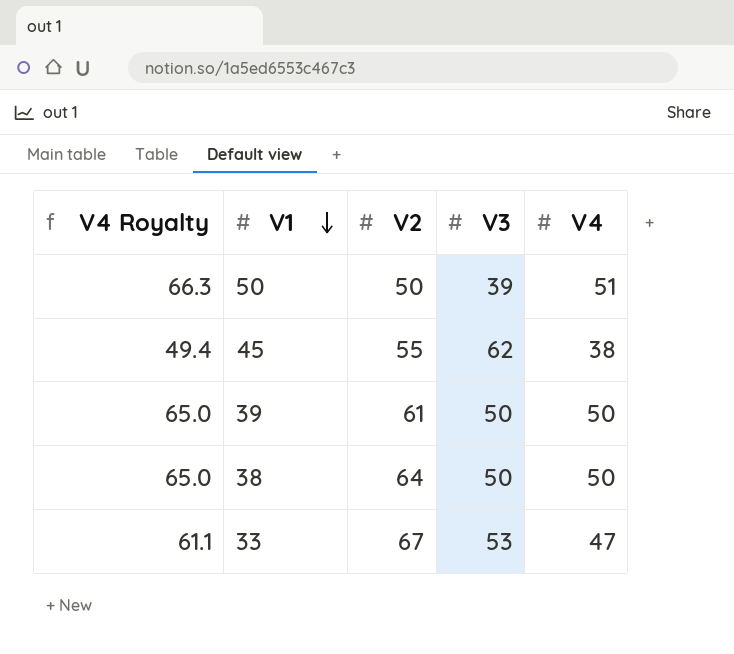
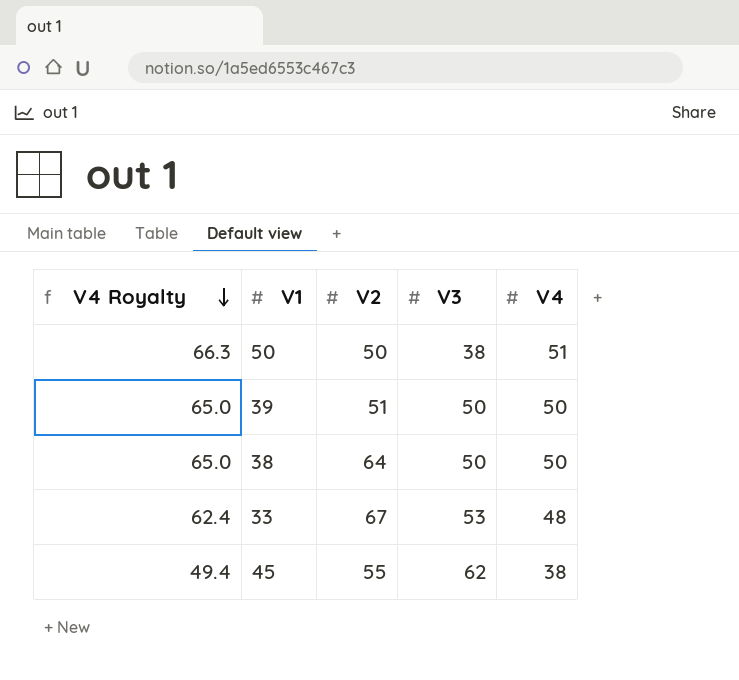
row order: V1 descending -> V4 Royalty descending
50 | V3: 39 -> 38
39 | V2: 61 -> 51
33 | V4 Royalty: 61.1 -> 62.4
33 | V4: 47 -> 48

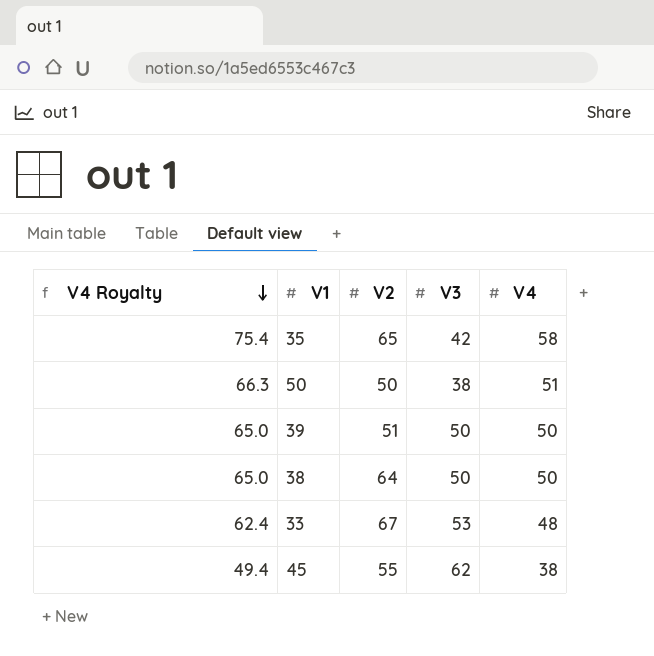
row 35: none -> 75.4 | 65 | 42 | 58

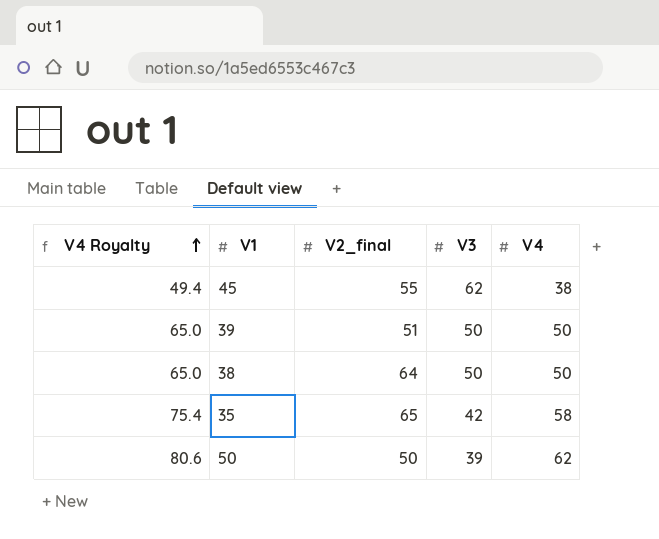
row order: V4 Royalty descending -> V4 Royalty ascending
column name: V2 -> V2_final
row 33: 62.4 | 67 | 53 | 48 -> none
50 | V4 Royalty: 66.3 -> 80.6
50 | V3: 38 -> 39
50 | V4: 51 -> 62

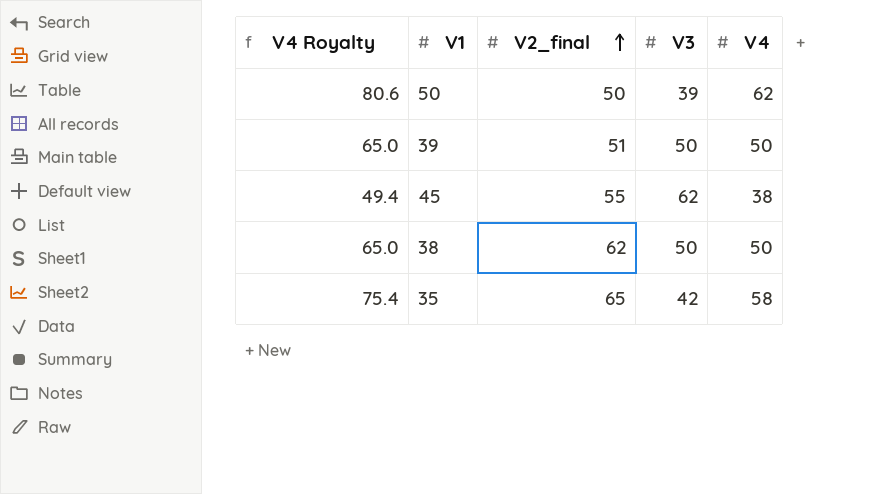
row order: V4 Royalty ascending -> V2_final ascending
38 | V2_final: 64 -> 62

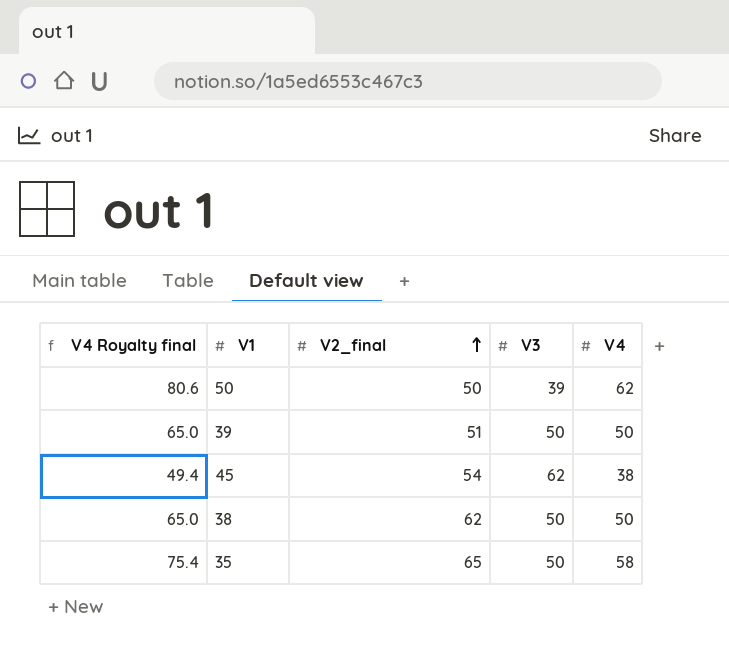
column name: V4 Royalty -> V4 Royalty final
45 | V2_final: 55 -> 54
35 | V3: 42 -> 50

